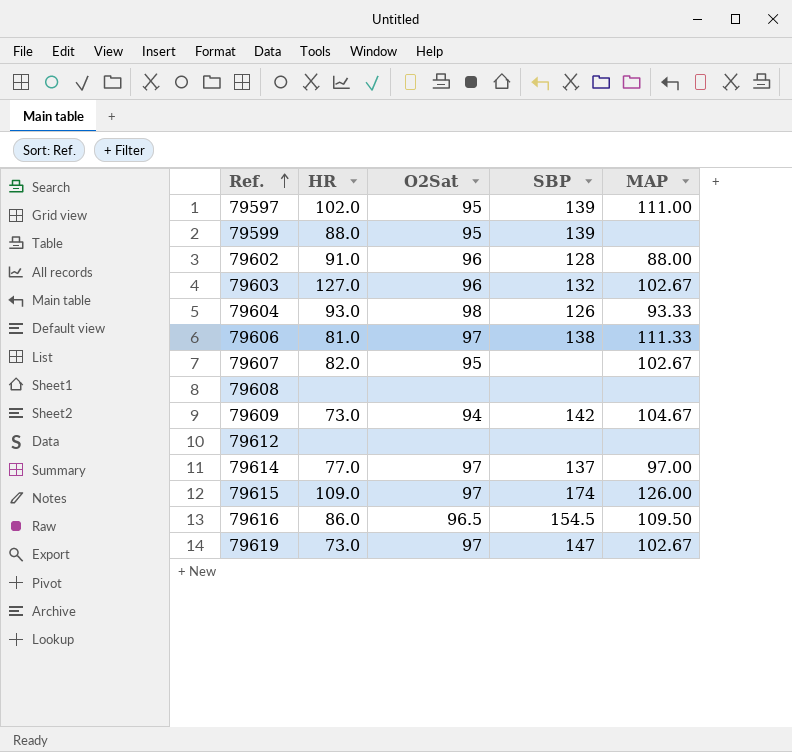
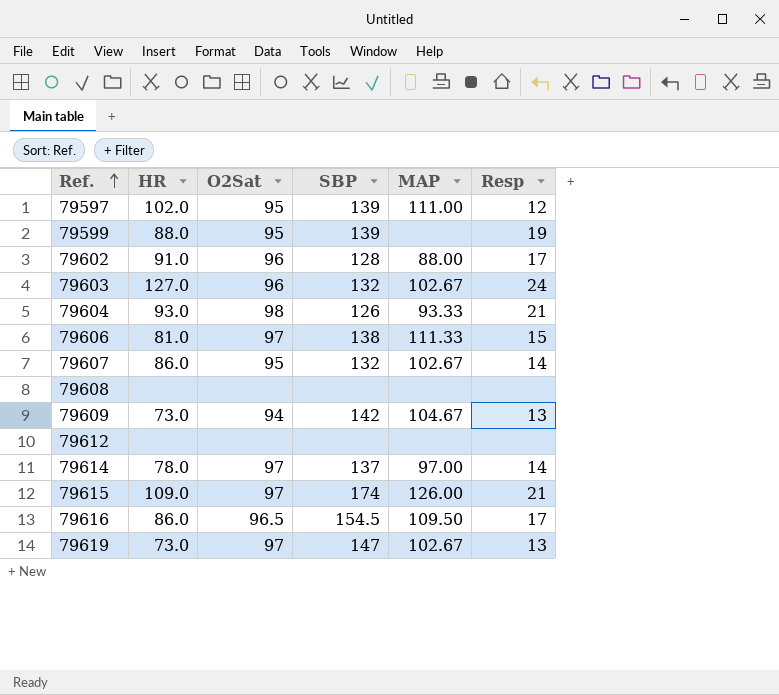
column Resp | position: none -> 6
79607 | HR: 82.0 -> 86.0
79607 | SBP: none -> 132
79614 | HR: 77.0 -> 78.0

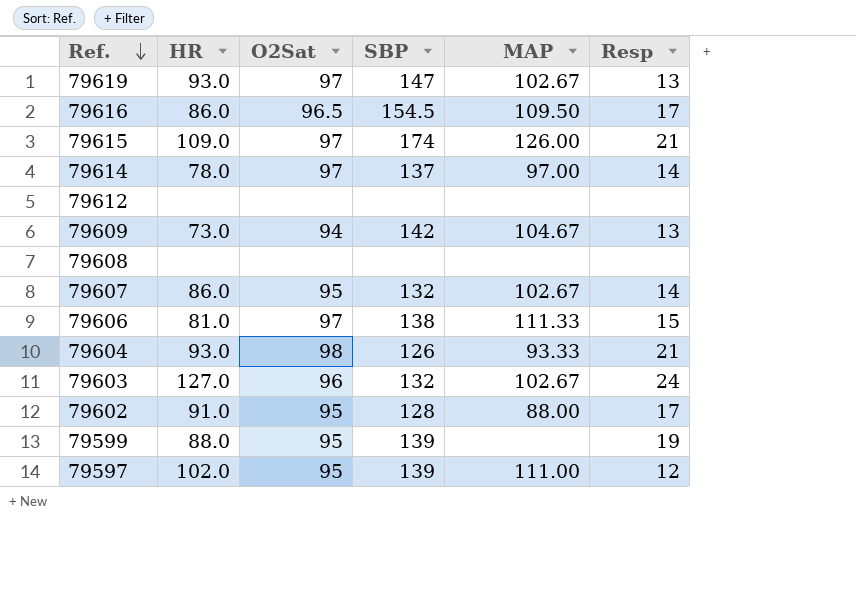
row order: Ref. ascending -> Ref. descending
79619 | HR: 73.0 -> 93.0
79602 | O2Sat: 96 -> 95

